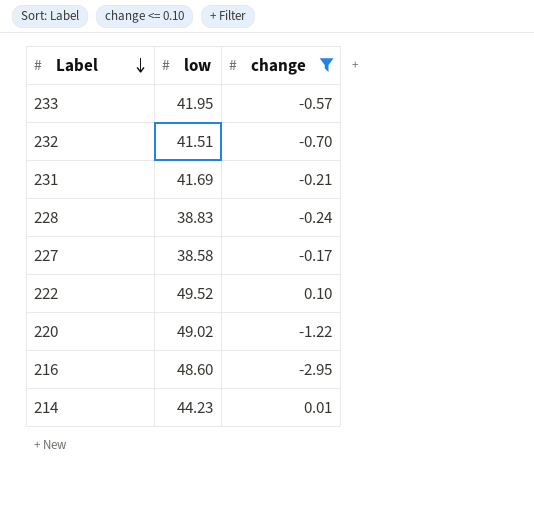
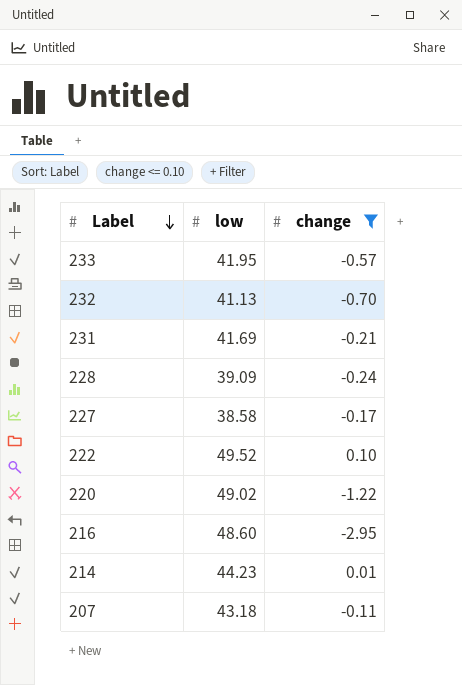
232 | low: 41.51 -> 41.13
228 | low: 38.83 -> 39.09
row 207: none -> 43.18 | -0.11

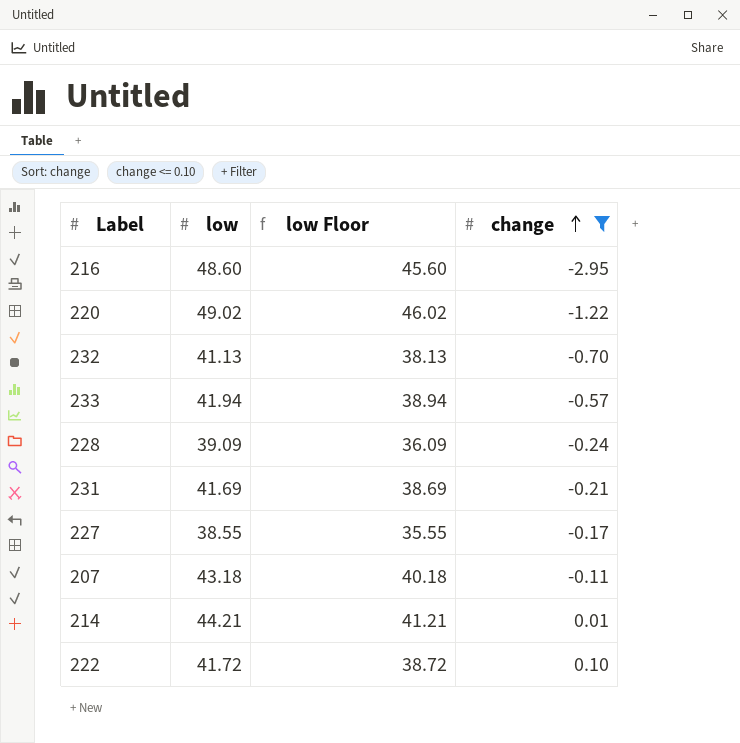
row order: Label descending -> change ascending
column low Floor | formula: none -> [low] - 3
233 | low: 41.95 -> 41.94
227 | low: 38.58 -> 38.55
214 | low: 44.23 -> 44.21
222 | low: 49.52 -> 41.72

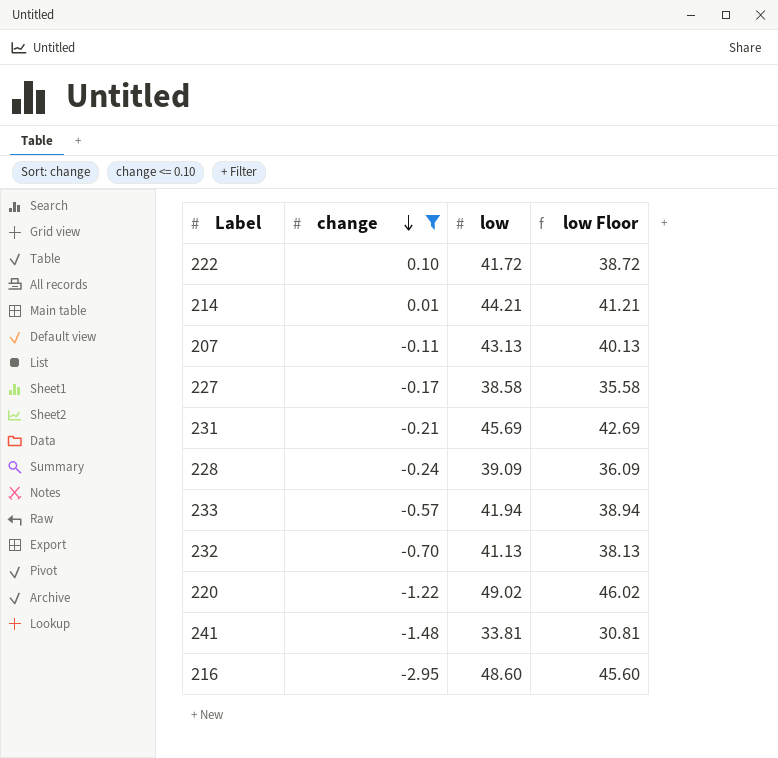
row order: change ascending -> change descending
column change | position: 4 -> 2
207 | low: 43.18 -> 43.13
207 | low Floor: 40.18 -> 40.13
227 | low: 38.55 -> 38.58
227 | low Floor: 35.55 -> 35.58
231 | low: 41.69 -> 45.69
231 | low Floor: 38.69 -> 42.69
row 241: none -> -1.48 | 33.81 | 30.81

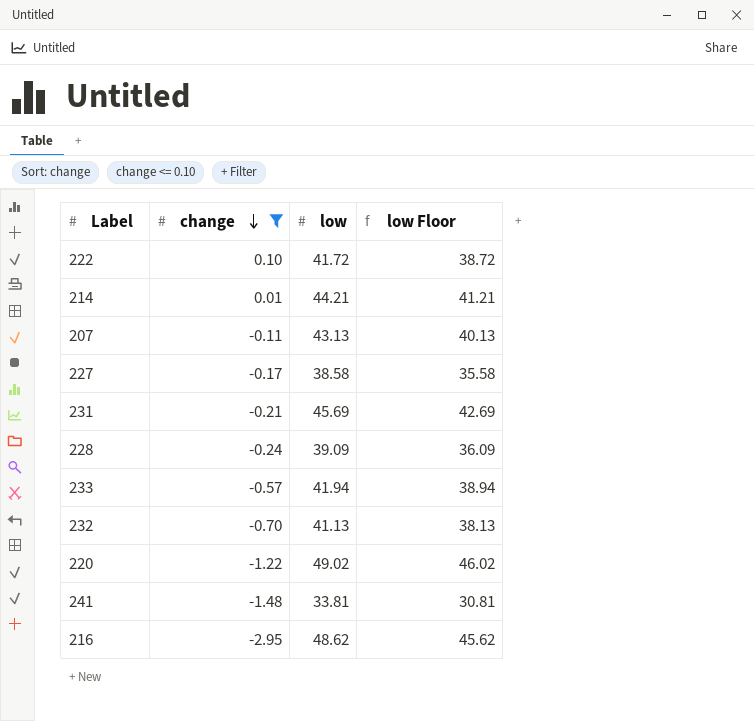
216 | low: 48.60 -> 48.62
216 | low Floor: 45.60 -> 45.62

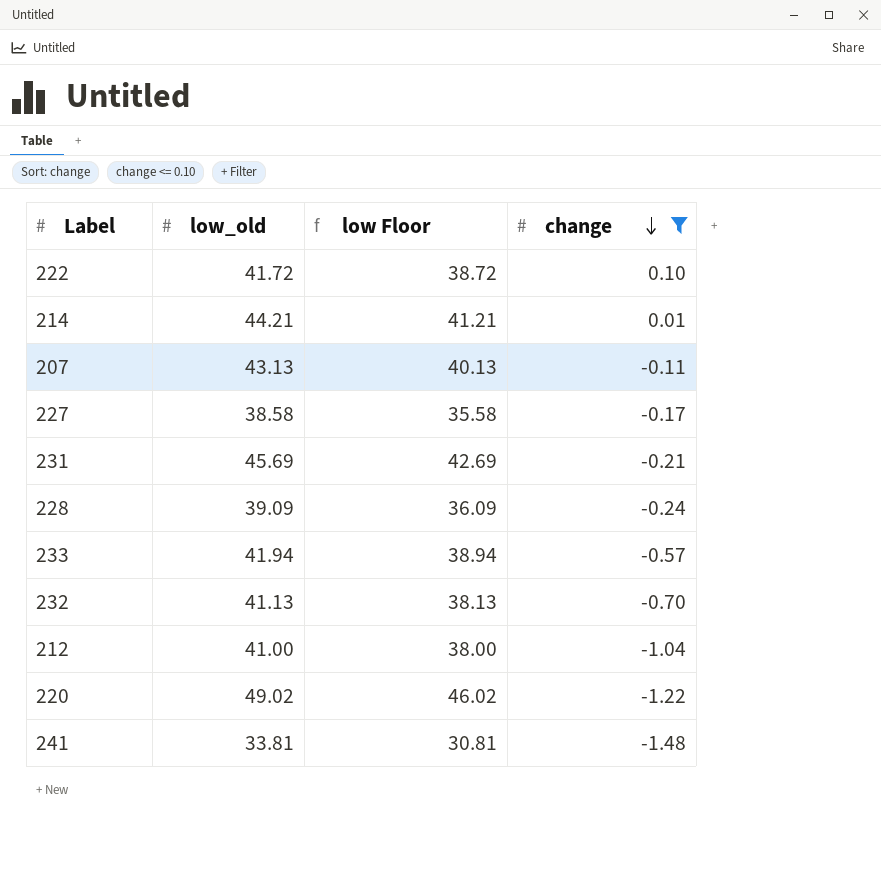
column name: low -> low_old
column change | position: 2 -> 4
row 216: -2.95 | 48.62 | 45.62 -> none
row 212: none -> 41.00 | 38.00 | -1.04

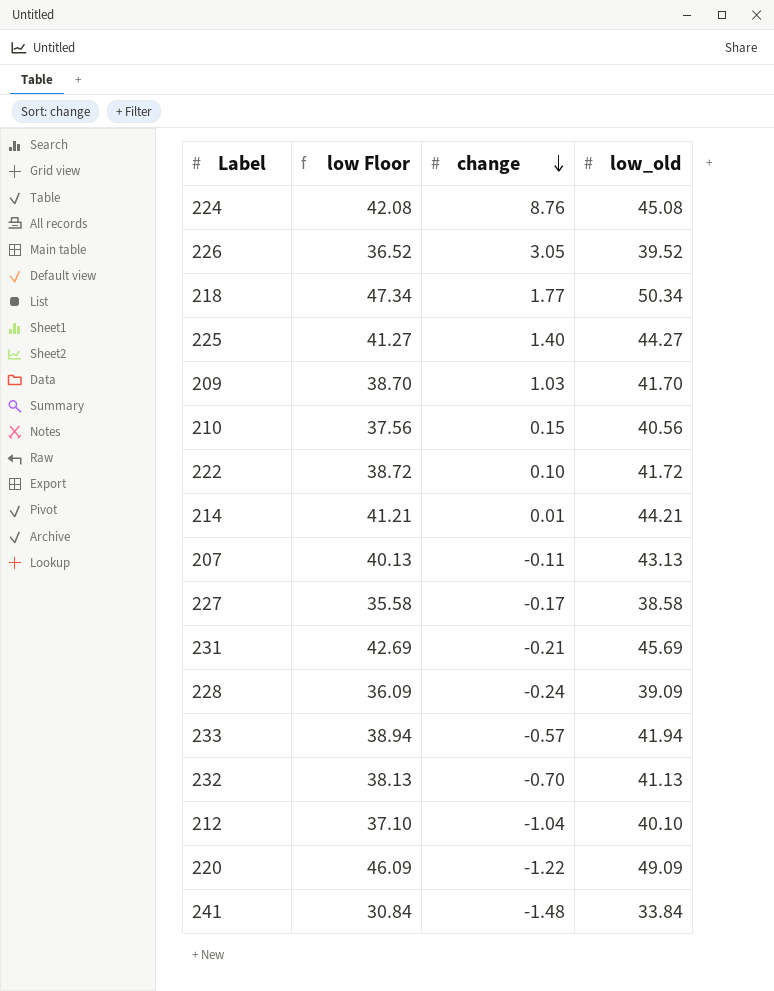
filter: change <= 0.10 -> none
column low_old | position: 2 -> 4
212 | low Floor: 38.00 -> 37.10
212 | low_old: 41.00 -> 40.10
220 | low Floor: 46.02 -> 46.09
220 | low_old: 49.02 -> 49.09
241 | low Floor: 30.81 -> 30.84
241 | low_old: 33.81 -> 33.84

